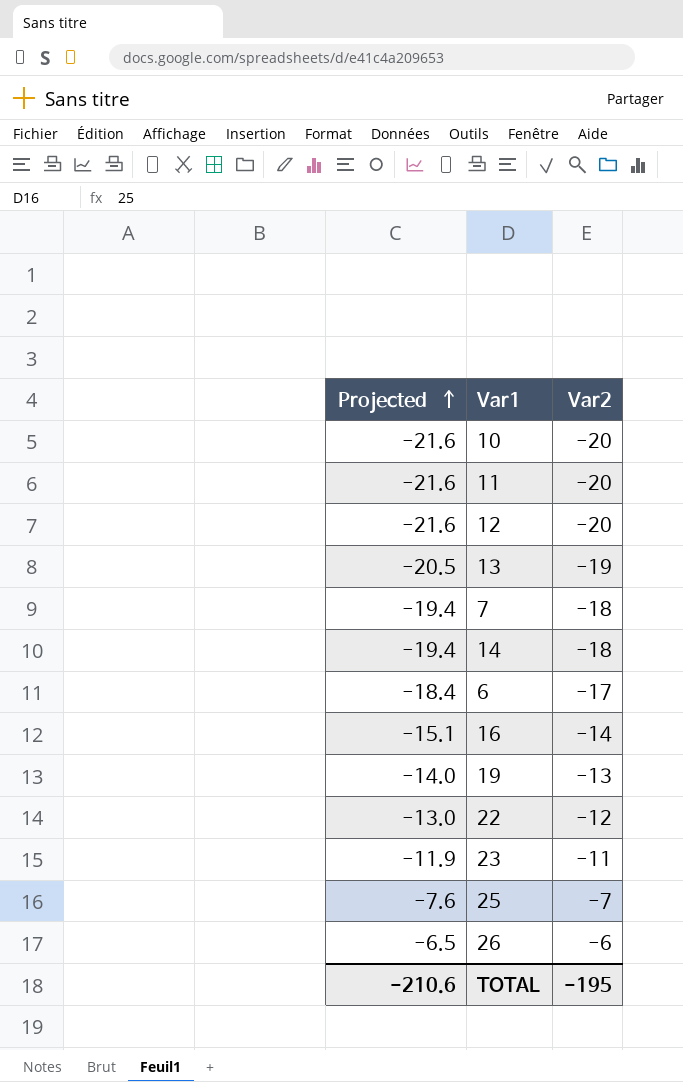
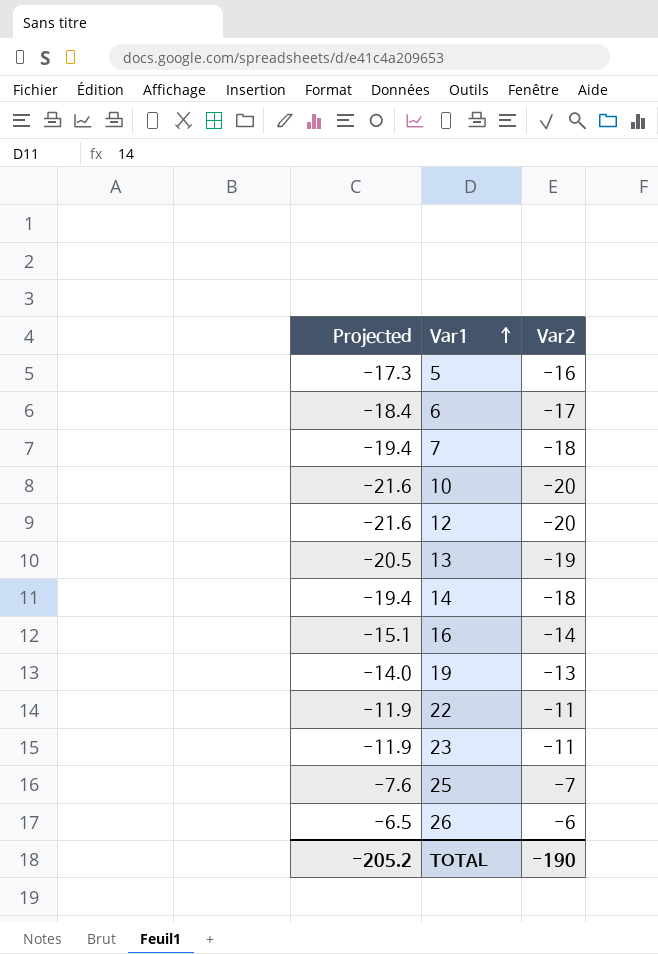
row order: Projected ascending -> Var1 ascending
row 11: -21.6 | -20 -> none
row 5: none -> -17.3 | -16
22 | Projected: -13.0 -> -11.9
22 | Var2: -12 -> -11
TOTAL | Projected: -210.6 -> -205.2
TOTAL | Var2: -195 -> -190

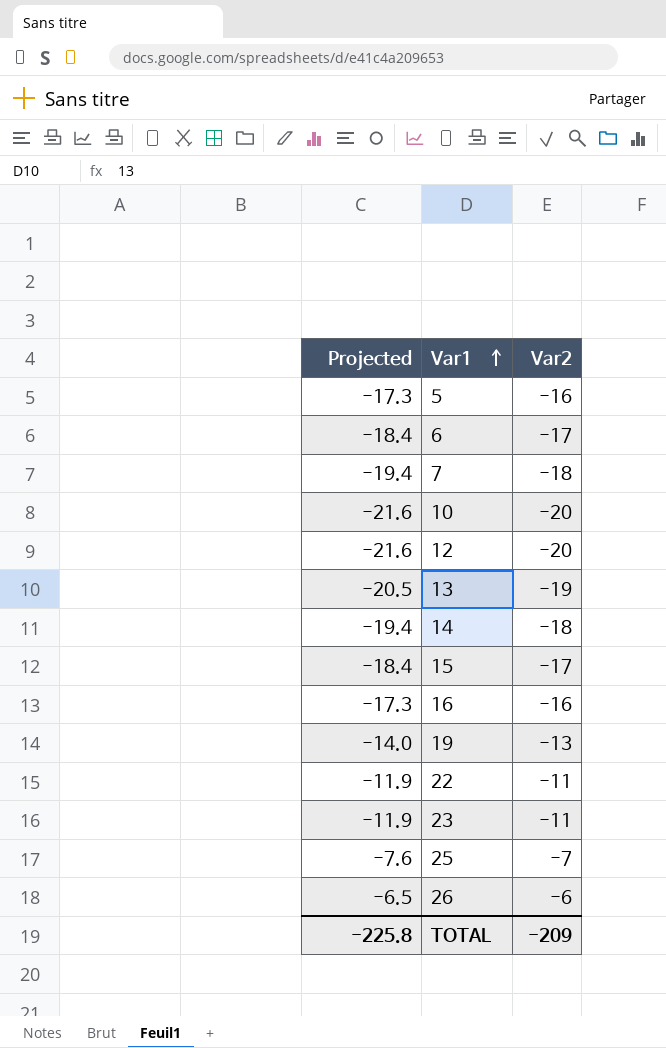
row 15: none -> -18.4 | -17
16 | Projected: -15.1 -> -17.3
16 | Var2: -14 -> -16
TOTAL | Projected: -205.2 -> -225.8
TOTAL | Var2: -190 -> -209

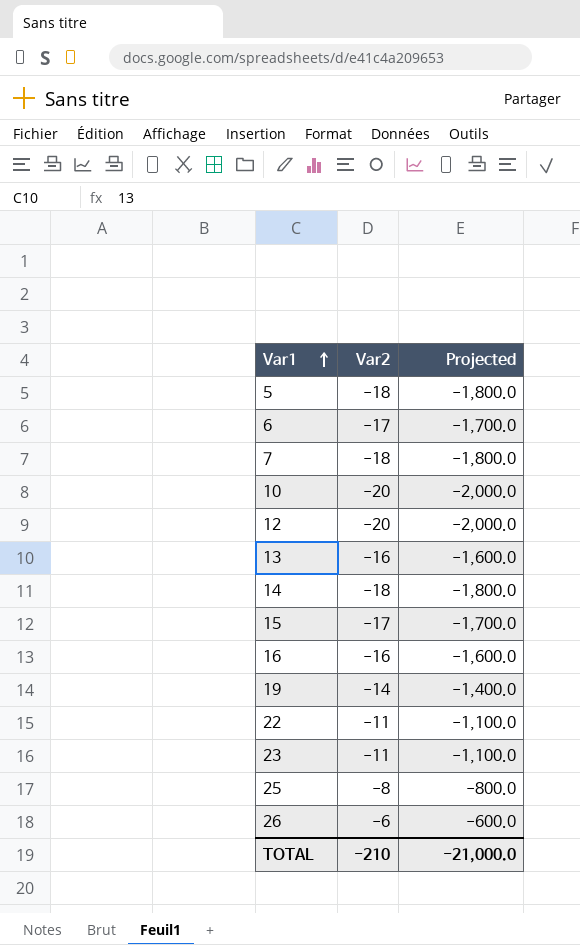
column Projected | formula: [Var2] * 1.08 -> [Var2] * 100
column Projected | position: 1 -> 3
5 | Var2: -16 -> -18
13 | Var2: -19 -> -16
19 | Var2: -13 -> -14
25 | Var2: -7 -> -8
TOTAL | Var2: -209 -> -210
TOTAL | Projected: -225.8 -> -21,000.0

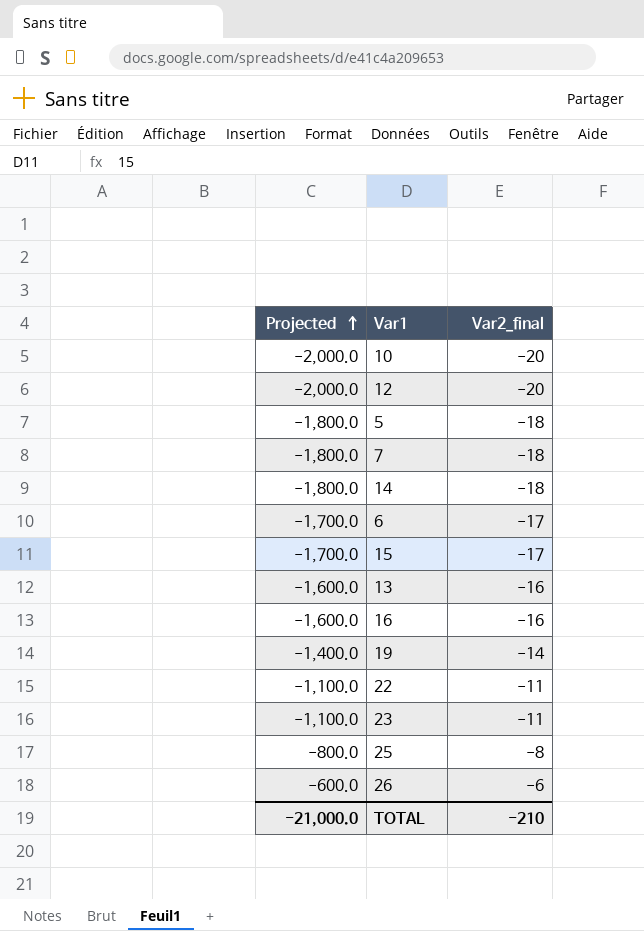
row order: Var1 ascending -> Projected ascending
column Projected | position: 3 -> 1
column name: Var2 -> Var2_final

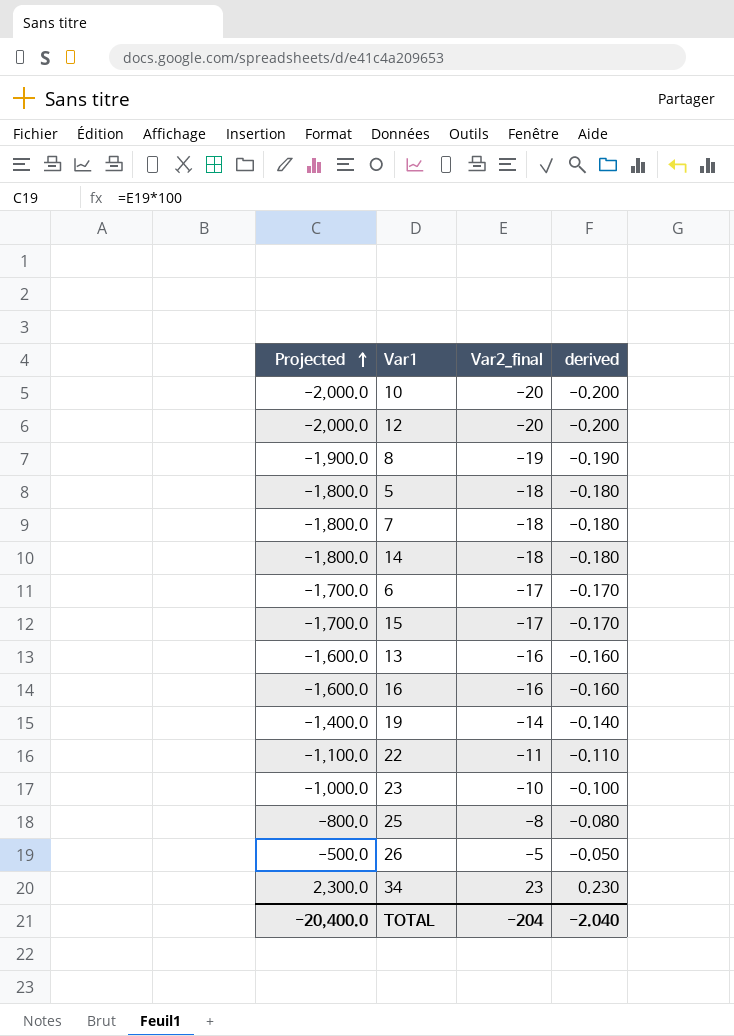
column derived | formula: none -> [Var2_final] * 0.01
row 8: none -> -1,900.0 | -19 | -0.190
23 | Projected: -1,100.0 -> -1,000.0
23 | Var2_final: -11 -> -10
26 | Projected: -600.0 -> -500.0
26 | Var2_final: -6 -> -5
row 34: none -> 2,300.0 | 23 | 0.230
TOTAL | Projected: -21,000.0 -> -20,400.0
TOTAL | Var2_final: -210 -> -204

